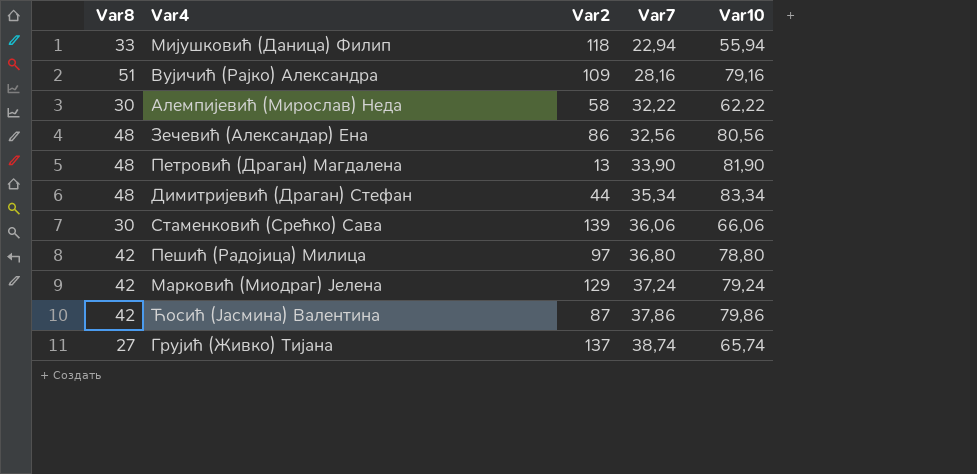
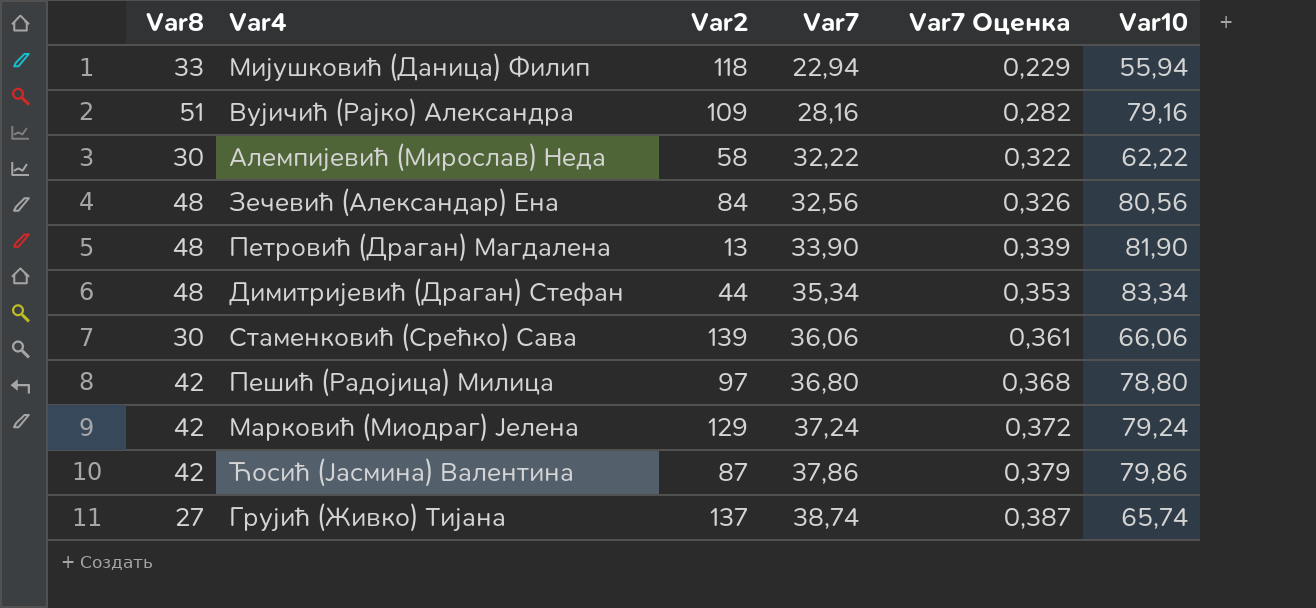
column Var7 Оценка | formula: none -> [Var7] * 0,01
Зечевић (Александар) Ена | Var2: 86 -> 84

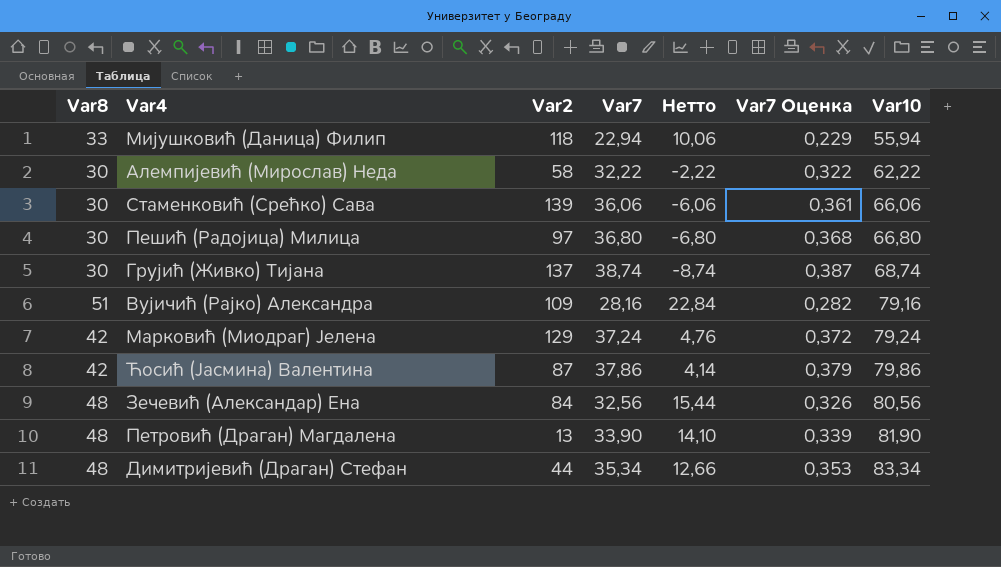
row order: Var7 ascending -> Var10 ascending
column Нетто | formula: none -> [Var8] - [Var7]
Пешић (Радојица) Милица | Var8: 42 -> 30
Пешић (Радојица) Милица | Var10: 78,80 -> 66,80
Грујић (Живко) Тијана | Var8: 27 -> 30
Грујић (Живко) Тијана | Var10: 65,74 -> 68,74

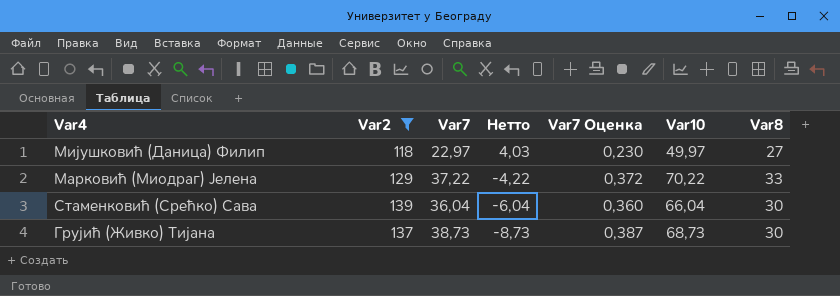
filter: none -> Var2 >= 118
row order: Var10 ascending -> Нетто descending
column Var8 | position: 1 -> 7
Мијушковић (Даница) Филип | Var7: 22,94 -> 22,97
Мијушковић (Даница) Филип | Нетто: 10,06 -> 4,03
Мијушковић (Даница) Филип | Var7 Оценка: 0,229 -> 0,230
Мијушковић (Даница) Филип | Var10: 55,94 -> 49,97
Мијушковић (Даница) Филип | Var8: 33 -> 27
Марковић (Миодраг) Јелена | Var7: 37,24 -> 37,22
Марковић (Миодраг) Јелена | Нетто: 4,76 -> -4,22
Марковић (Миодраг) Јелена | Var10: 79,24 -> 70,22
Марковић (Миодраг) Јелена | Var8: 42 -> 33
Стаменковић (Срећко) Сава | Var7: 36,06 -> 36,04
Стаменковић (Срећко) Сава | Нетто: -6,06 -> -6,04
Стаменковић (Срећко) Сава | Var7 Оценка: 0,361 -> 0,360
Стаменковић (Срећко) Сава | Var10: 66,06 -> 66,04
Грујић (Живко) Тијана | Var7: 38,74 -> 38,73
Грујић (Живко) Тијана | Нетто: -8,74 -> -8,73
Грујић (Живко) Тијана | Var10: 68,74 -> 68,73

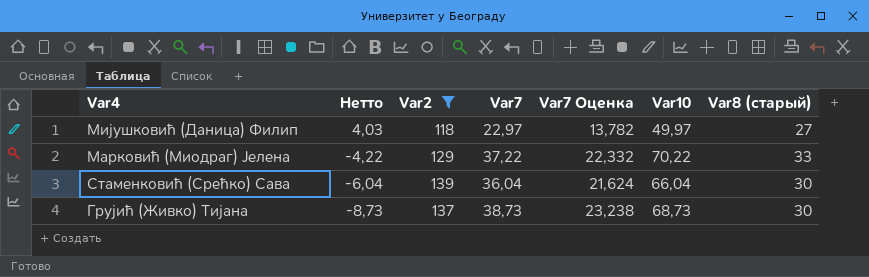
column Нетто | position: 4 -> 2
column Var7 Оценка | formula: [Var7] * 0,01 -> [Var7] * 0,6
column name: Var8 -> Var8 (старый)

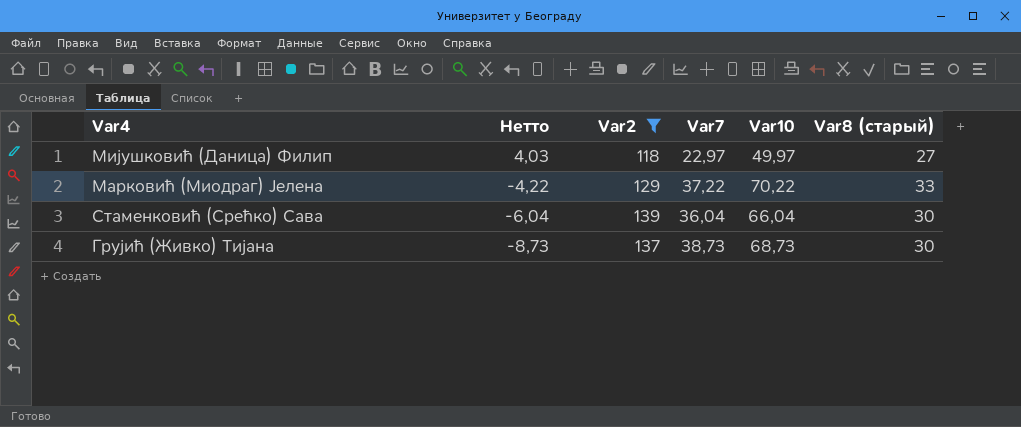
column Var7 Оценка | formula: [Var7] * 0,6 -> none

